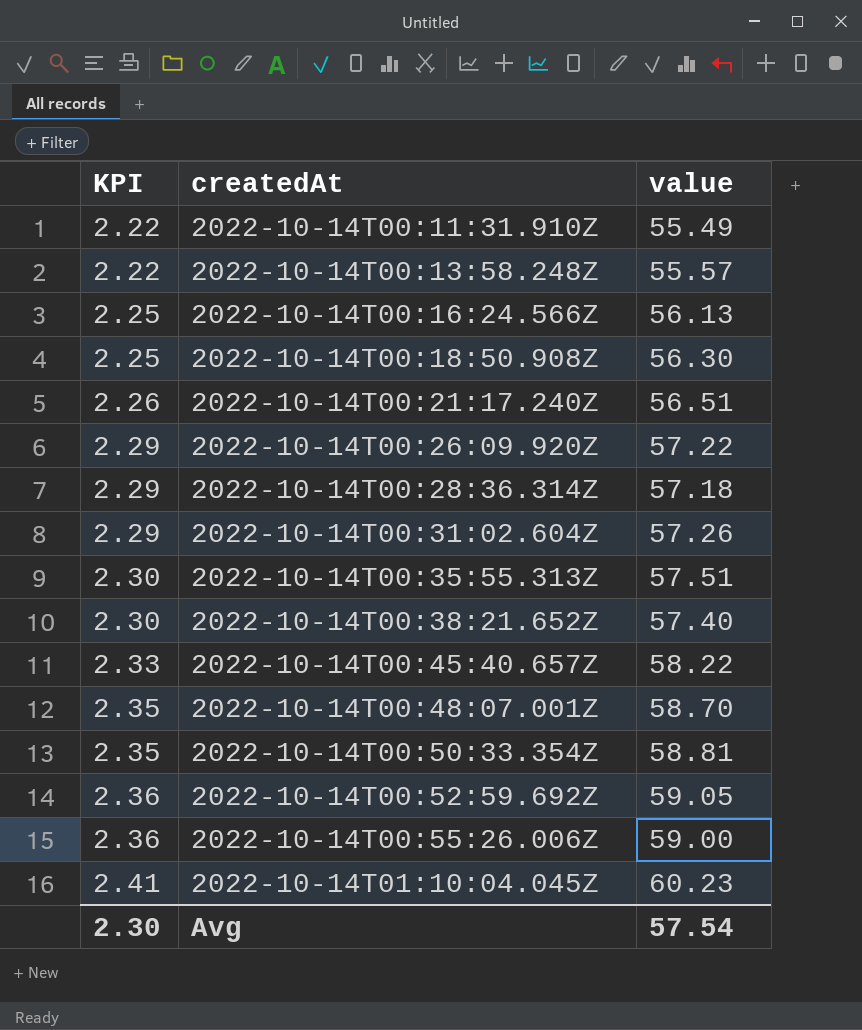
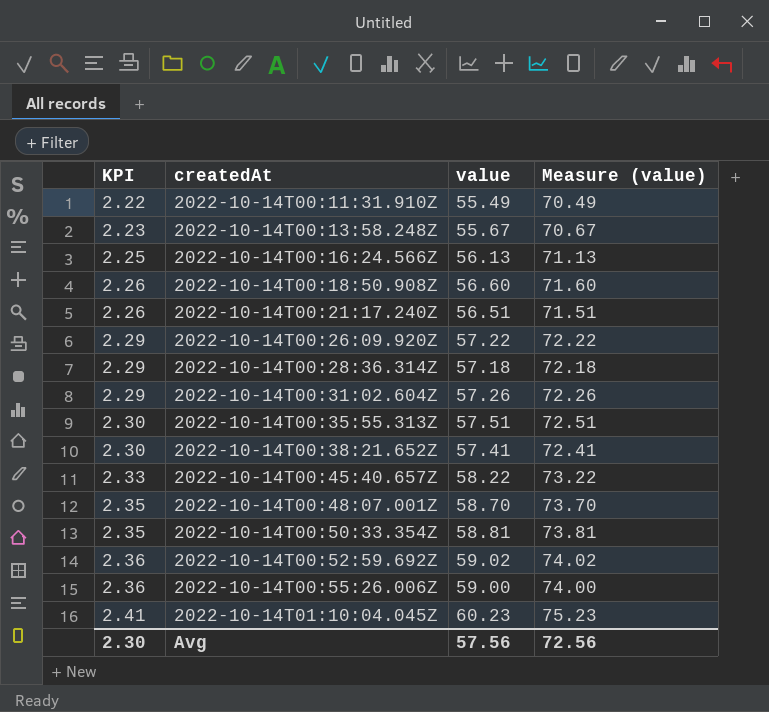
column Measure (value) | formula: none -> [value] + 15
2022-10-14T00:13:58.248Z | KPI: 2.22 -> 2.23
2022-10-14T00:13:58.248Z | value: 55.57 -> 55.67
2022-10-14T00:18:50.908Z | KPI: 2.25 -> 2.26
2022-10-14T00:18:50.908Z | value: 56.30 -> 56.60
2022-10-14T00:38:21.652Z | value: 57.40 -> 57.41
2022-10-14T00:52:59.692Z | value: 59.05 -> 59.02
Avg | value: 57.54 -> 57.56

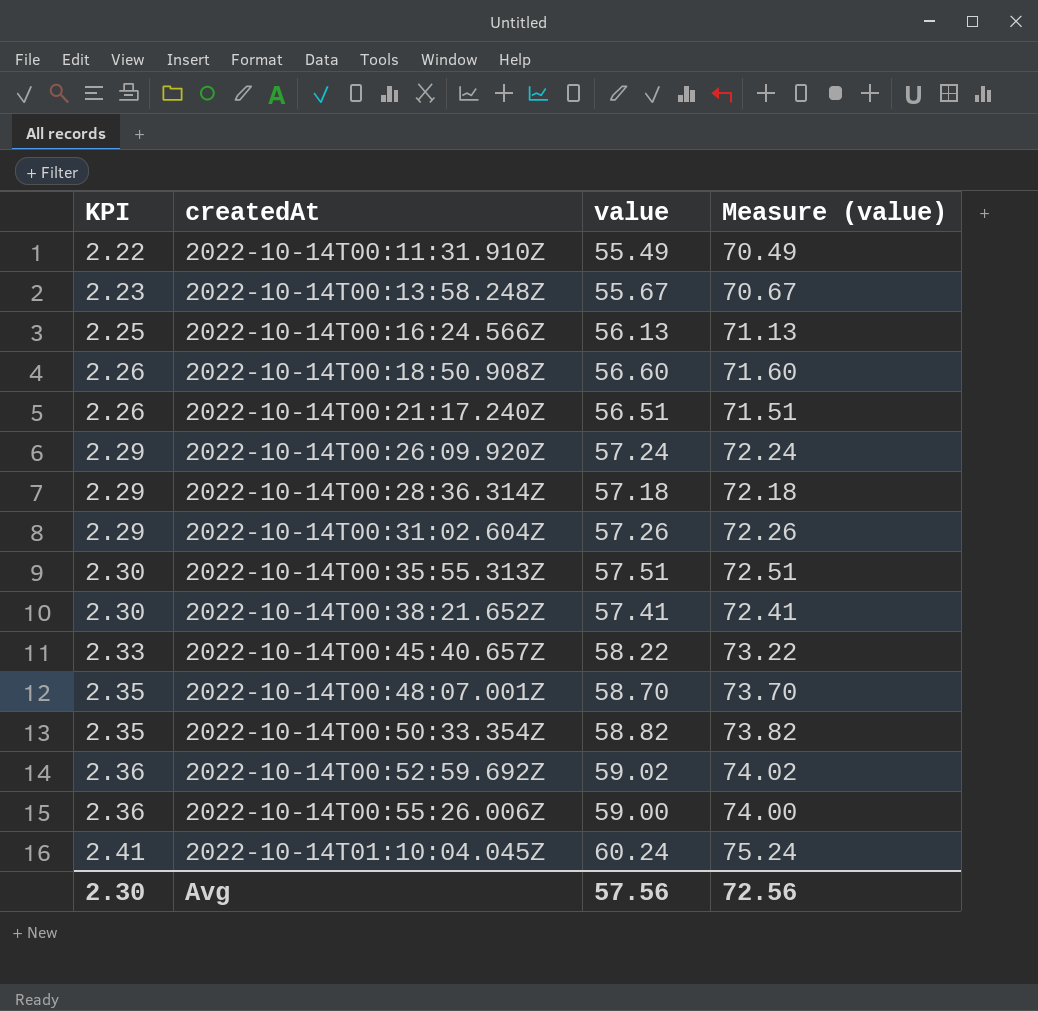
2022-10-14T00:26:09.920Z | value: 57.22 -> 57.24
2022-10-14T00:26:09.920Z | Measure (value): 72.22 -> 72.24
2022-10-14T00:50:33.354Z | value: 58.81 -> 58.82
2022-10-14T00:50:33.354Z | Measure (value): 73.81 -> 73.82
2022-10-14T01:10:04.045Z | value: 60.23 -> 60.24
2022-10-14T01:10:04.045Z | Measure (value): 75.23 -> 75.24

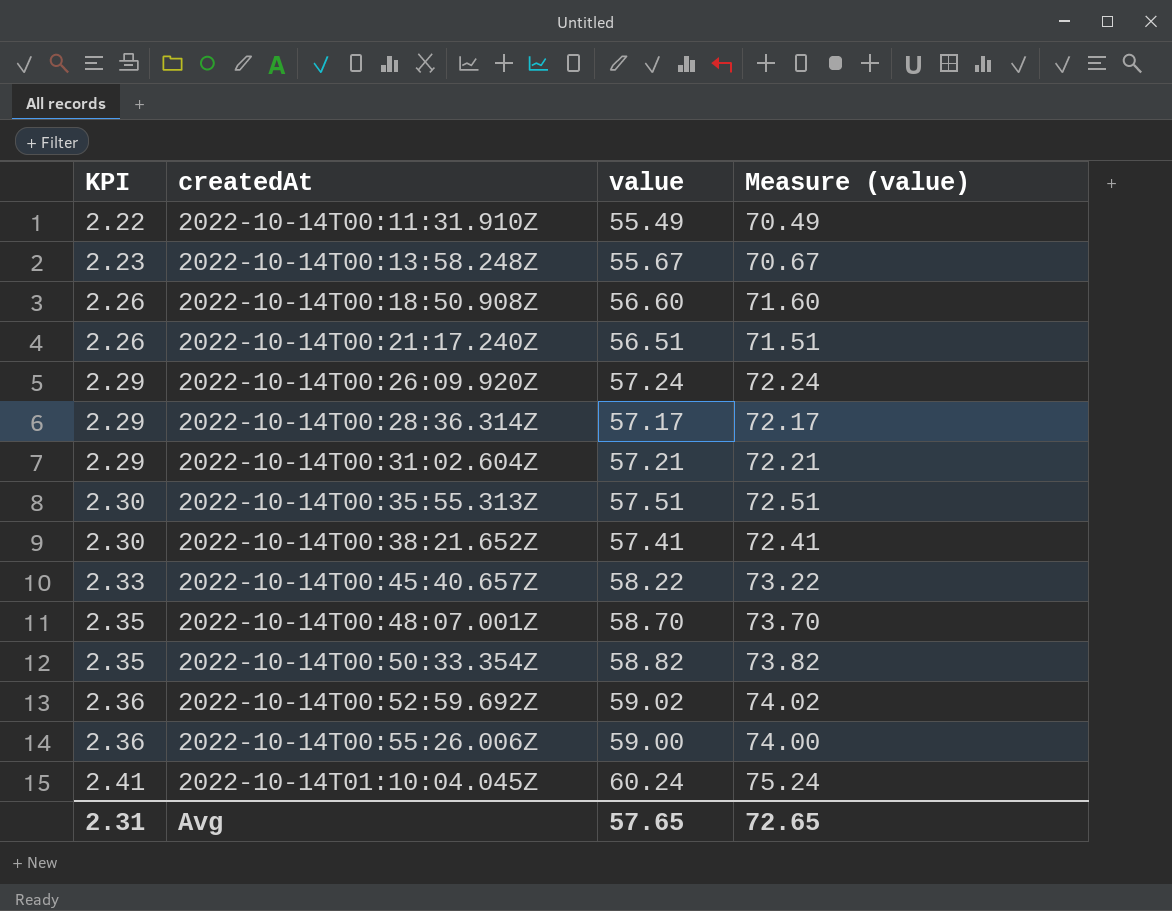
row 2022-10-14T00:16:24.566Z: 2.25 | 56.13 | 71.13 -> none
2022-10-14T00:28:36.314Z | value: 57.18 -> 57.17
2022-10-14T00:28:36.314Z | Measure (value): 72.18 -> 72.17
2022-10-14T00:31:02.604Z | value: 57.26 -> 57.21
2022-10-14T00:31:02.604Z | Measure (value): 72.26 -> 72.21
Avg | KPI: 2.30 -> 2.31
Avg | value: 57.56 -> 57.65
Avg | Measure (value): 72.56 -> 72.65

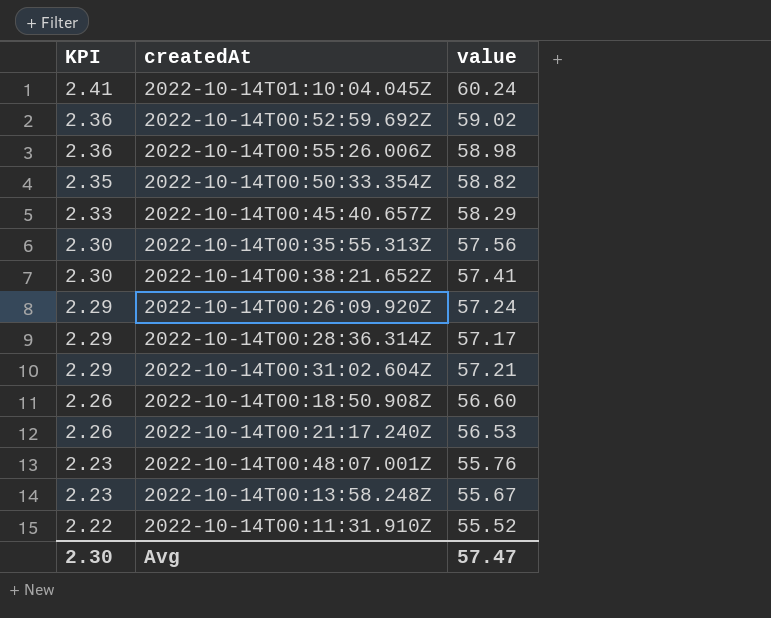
row order: KPI ascending -> KPI descending
column Measure (value) | formula: [value] + 15 -> none
2022-10-14T00:55:26.006Z | value: 59.00 -> 58.98
2022-10-14T00:45:40.657Z | value: 58.22 -> 58.29
2022-10-14T00:35:55.313Z | value: 57.51 -> 57.56
2022-10-14T00:21:17.240Z | value: 56.51 -> 56.53
2022-10-14T00:48:07.001Z | KPI: 2.35 -> 2.23
2022-10-14T00:48:07.001Z | value: 58.70 -> 55.76
2022-10-14T00:11:31.910Z | value: 55.49 -> 55.52
Avg | KPI: 2.31 -> 2.30
Avg | value: 57.65 -> 57.47

